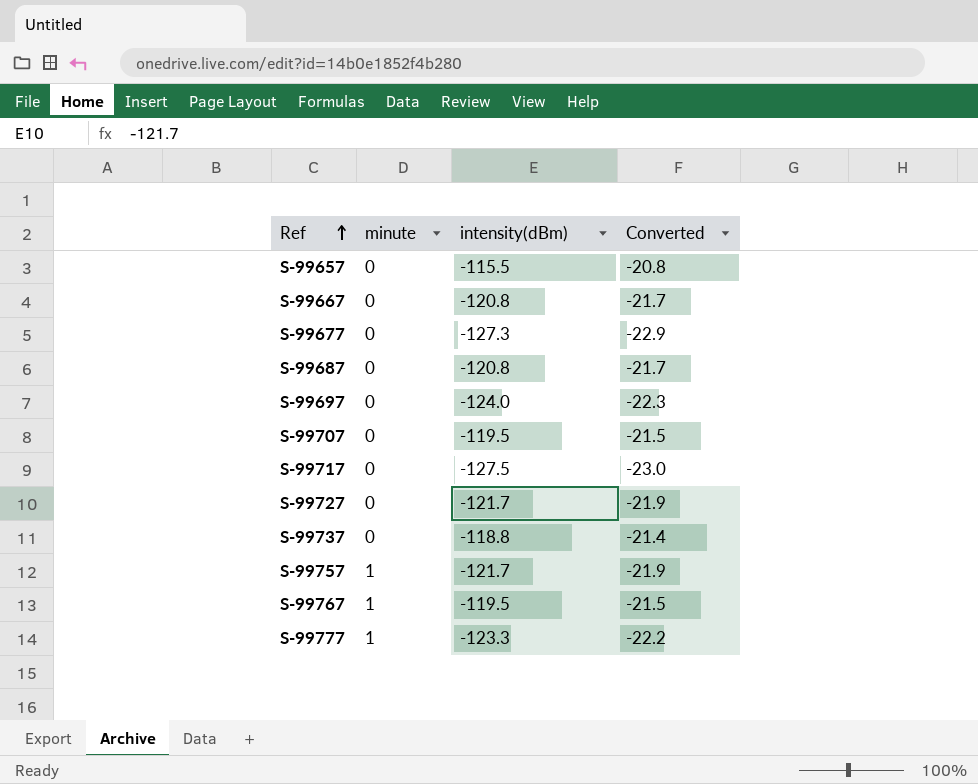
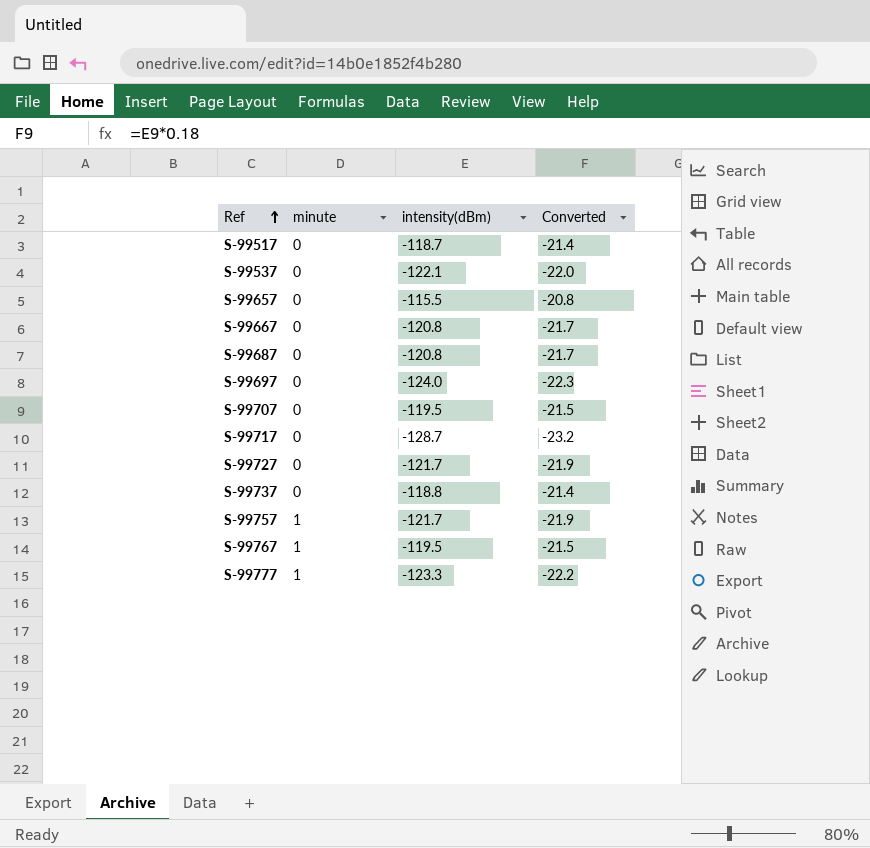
row S-99677: 0 | -127.3 | -22.9 -> none
row S-99517: none -> 0 | -118.7 | -21.4
row S-99537: none -> 0 | -122.1 | -22.0
S-99717 | intensity(dBm): -127.5 -> -128.7
S-99717 | Converted: -23.0 -> -23.2

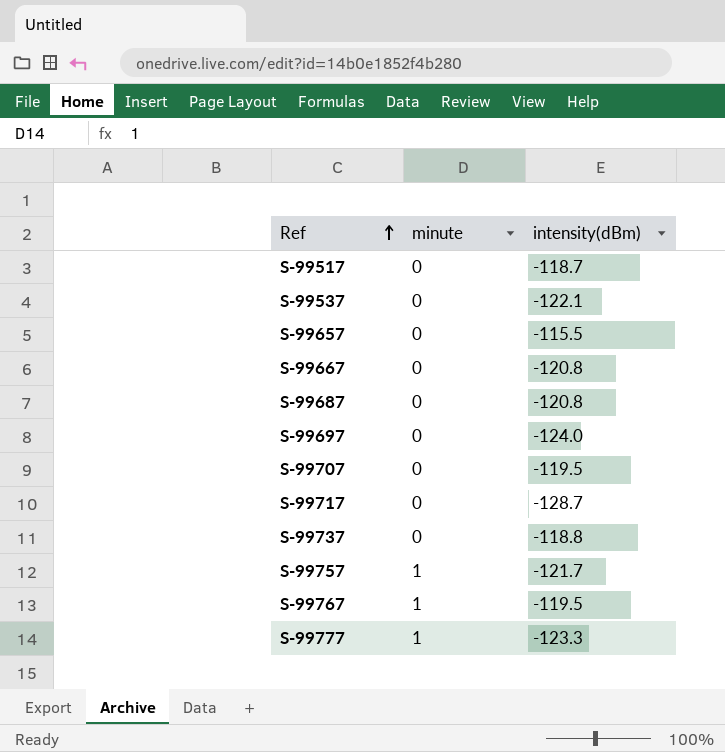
column Converted | formula: [intensity(dBm)] * 0.18 -> none
row S-99727: 0 | -121.7 | -21.9 -> none

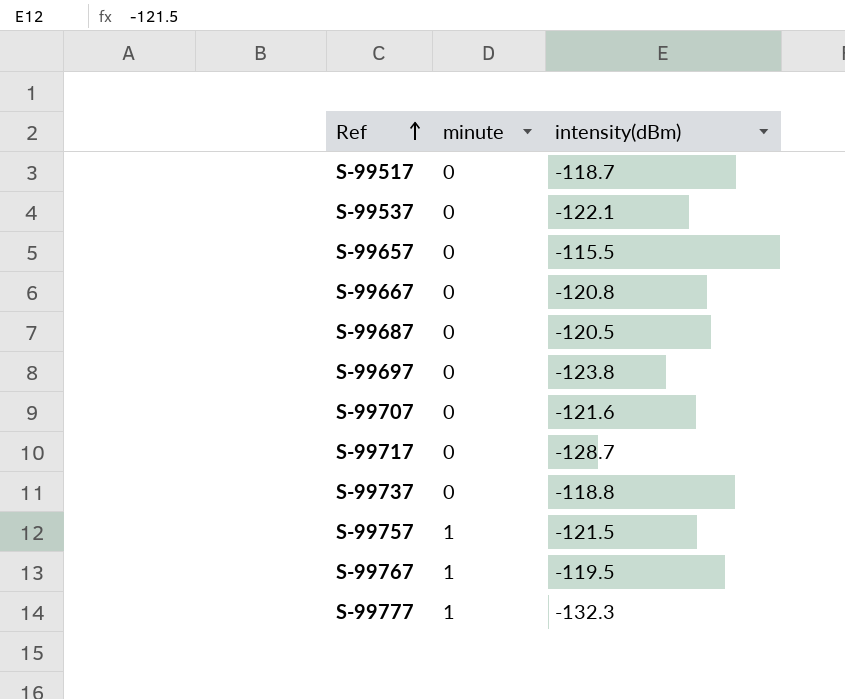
S-99687 | intensity(dBm): -120.8 -> -120.5
S-99697 | intensity(dBm): -124.0 -> -123.8
S-99707 | intensity(dBm): -119.5 -> -121.6
S-99757 | intensity(dBm): -121.7 -> -121.5
S-99777 | intensity(dBm): -123.3 -> -132.3

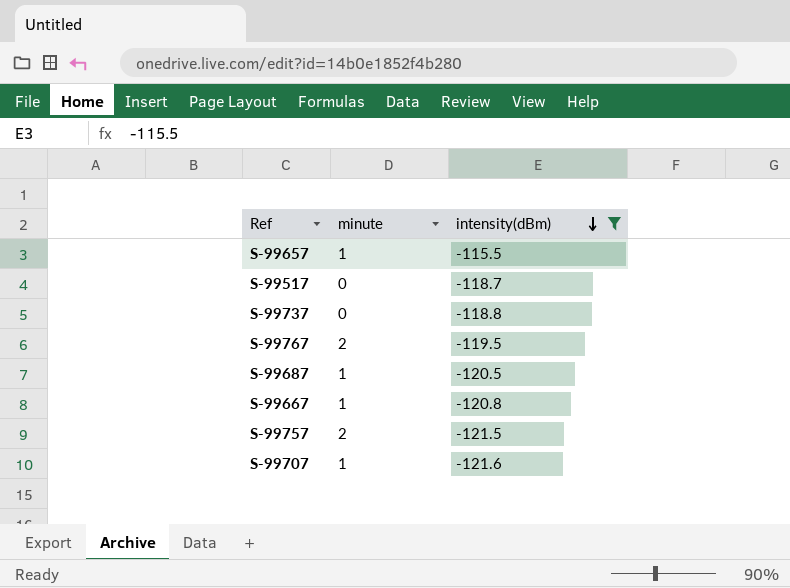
filter: none -> intensity(dBm) >= -121.6
row order: Ref ascending -> intensity(dBm) descending
S-99657 | minute: 0 -> 1
S-99767 | minute: 1 -> 2
S-99687 | minute: 0 -> 1
S-99667 | minute: 0 -> 1
S-99757 | minute: 1 -> 2
S-99707 | minute: 0 -> 1

